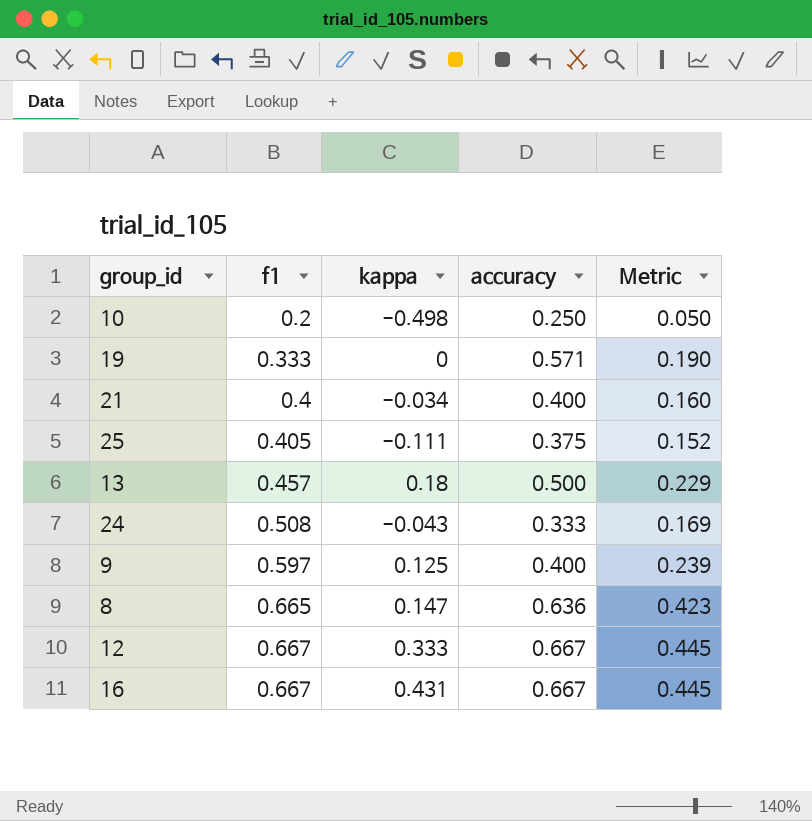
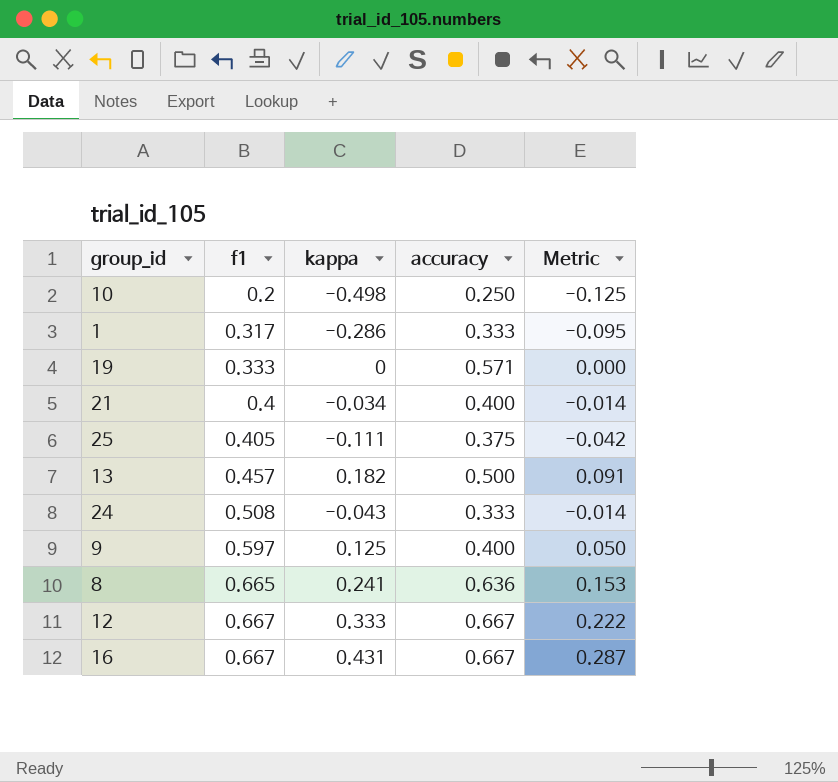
column Metric | formula: [f1] * [accuracy] -> [kappa] * [accuracy]
row 1: none -> 0.317 | -0.286 | 0.333 | -0.095
13 | kappa: 0.18 -> 0.182
8 | kappa: 0.147 -> 0.241

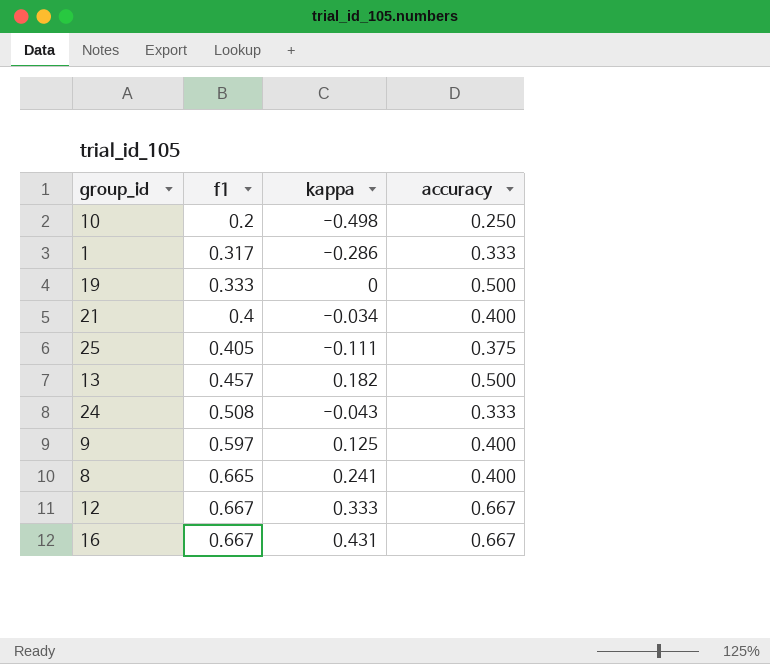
column Metric | formula: [kappa] * [accuracy] -> none
19 | accuracy: 0.571 -> 0.500
8 | accuracy: 0.636 -> 0.400

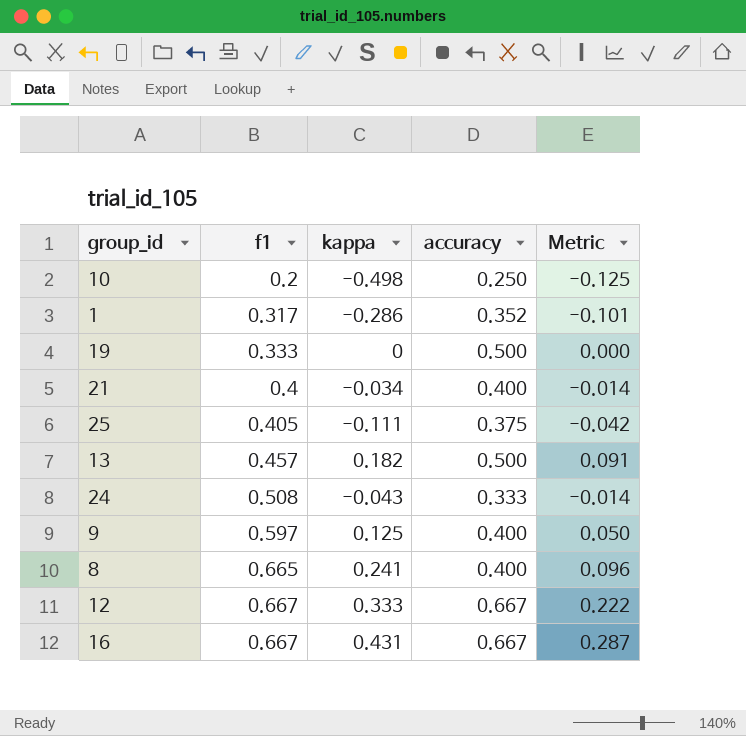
column Metric | formula: none -> [kappa] * [accuracy]
1 | accuracy: 0.333 -> 0.352

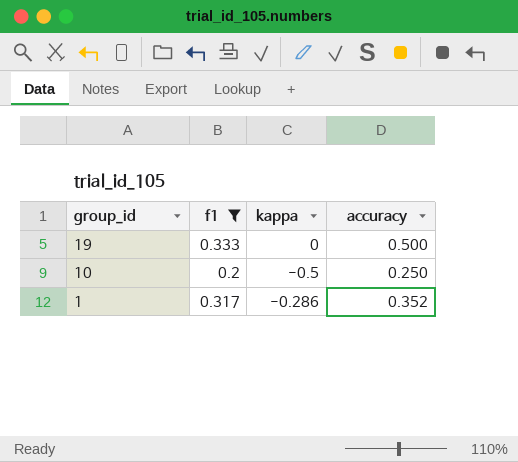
filter: none -> f1 <= 0.333
row order: f1 ascending -> group_id descending
column Metric | formula: [kappa] * [accuracy] -> none
10 | kappa: -0.498 -> -0.5

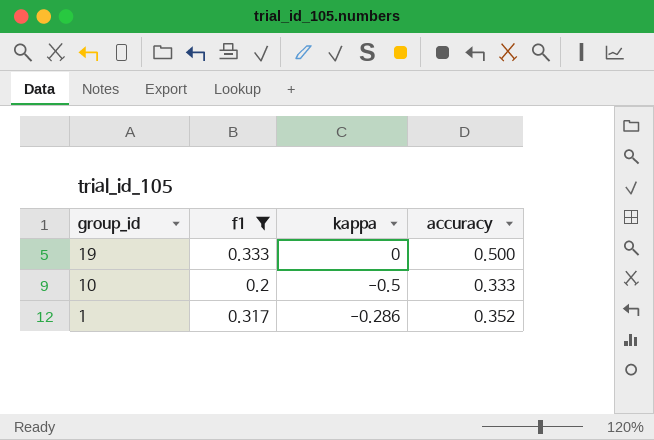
10 | accuracy: 0.250 -> 0.333

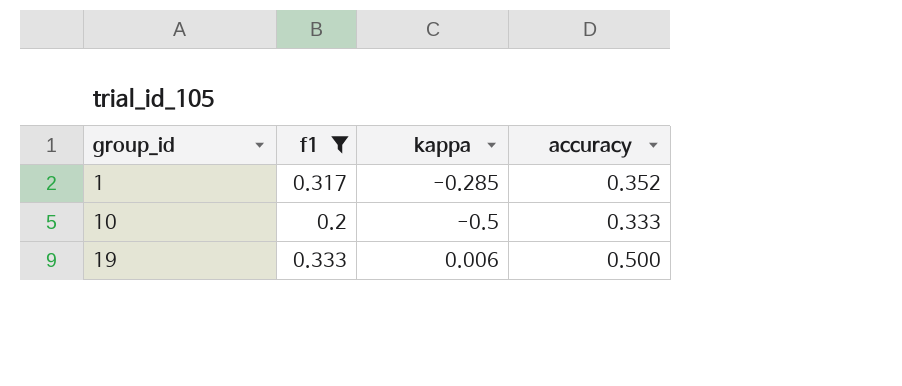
row order: group_id descending -> group_id ascending
1 | kappa: -0.286 -> -0.285
19 | kappa: 0 -> 0.006

